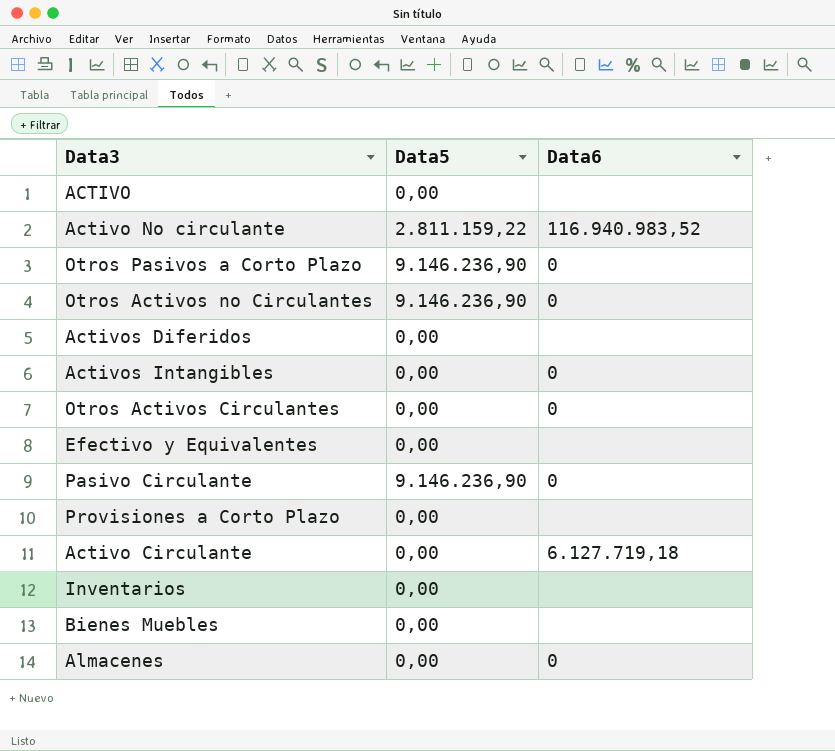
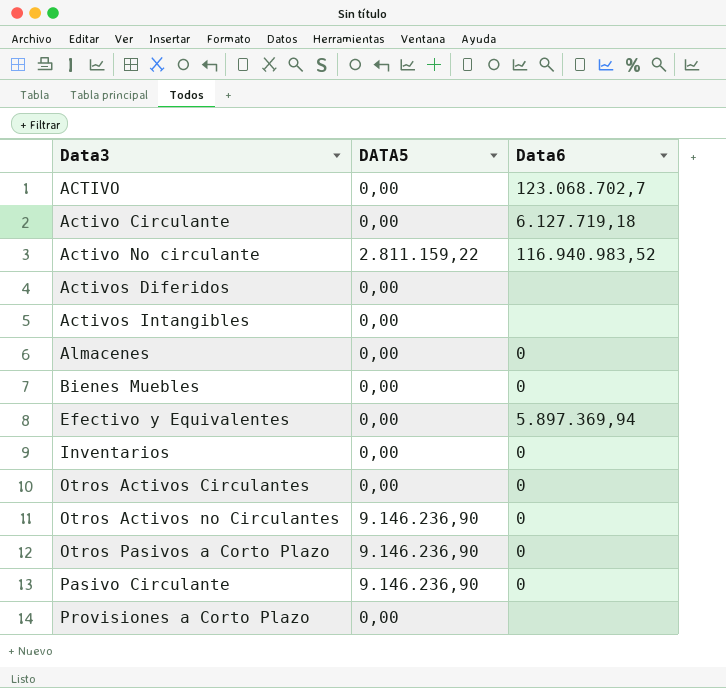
row order: none -> Data3 ascending
column name: Data5 -> DATA5
ACTIVO | Data6: none -> 123.068.702,7
Activos Intangibles | Data6: 0 -> none
Bienes Muebles | Data6: none -> 0
Efectivo y Equivalentes | Data6: none -> 5.897.369,94
Inventarios | Data6: none -> 0

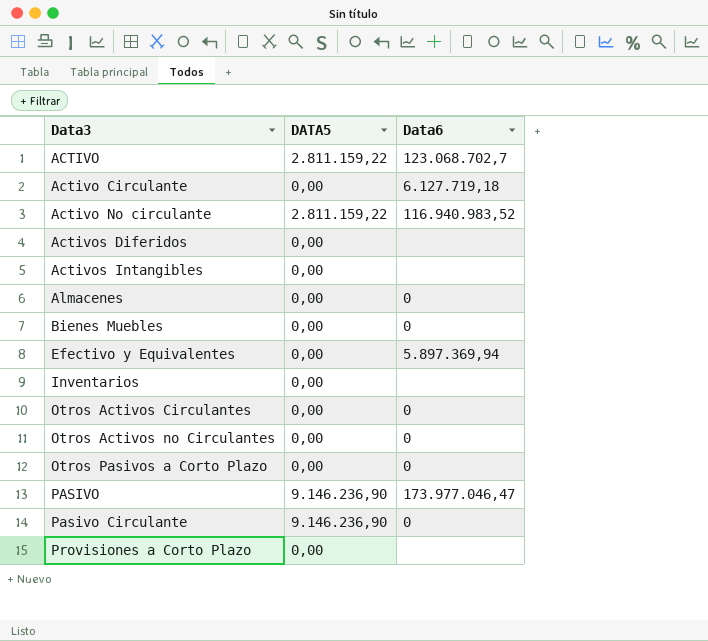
ACTIVO | DATA5: 0,00 -> 2.811.159,22
Inventarios | Data6: 0 -> none
Otros Activos no Circulantes | DATA5: 9.146.236,90 -> 0,00
Otros Pasivos a Corto Plazo | DATA5: 9.146.236,90 -> 0,00
row PASIVO: none -> 9.146.236,90 | 173.977.046,47

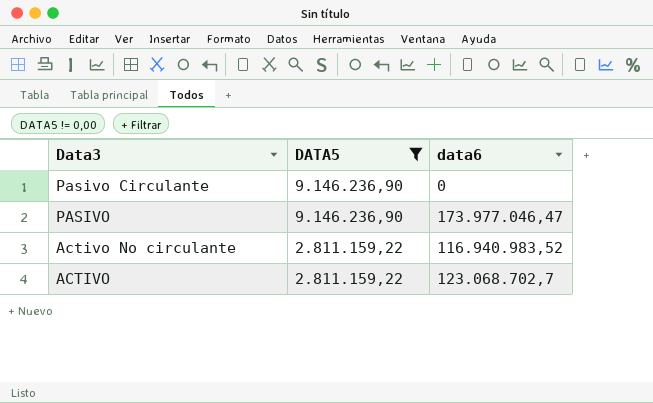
filter: none -> DATA5 != 0,00
row order: Data3 ascending -> Data3 descending
column name: Data6 -> data6

